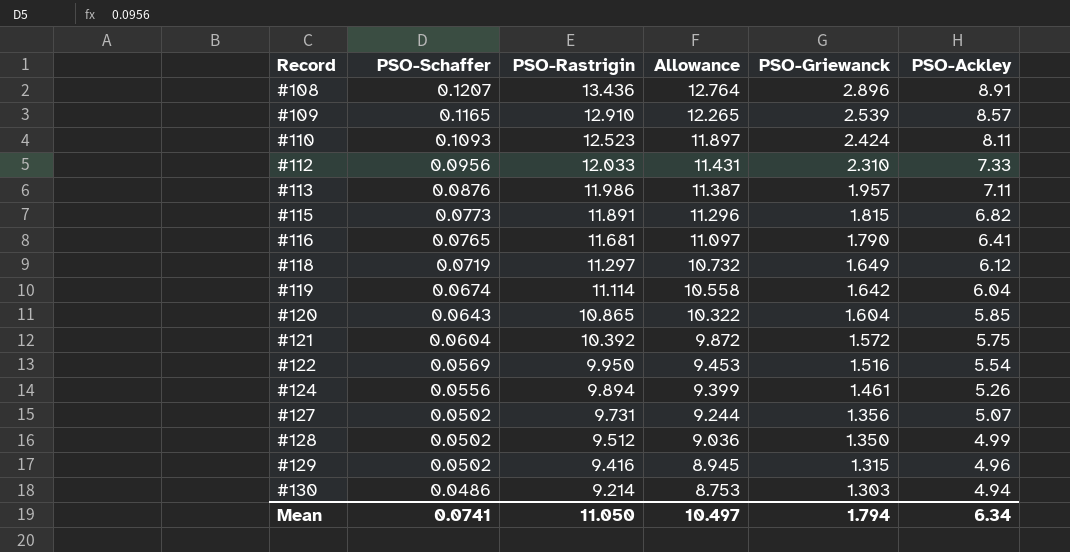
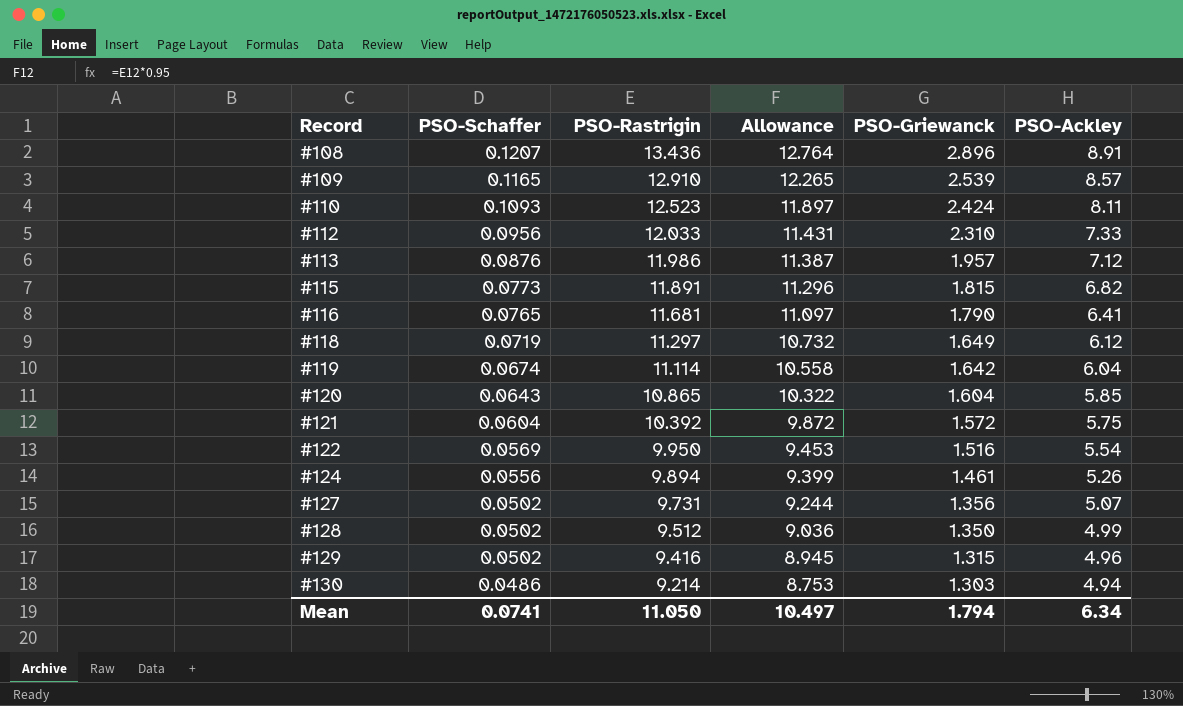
#113 | PSO-Ackley: 7.11 -> 7.12

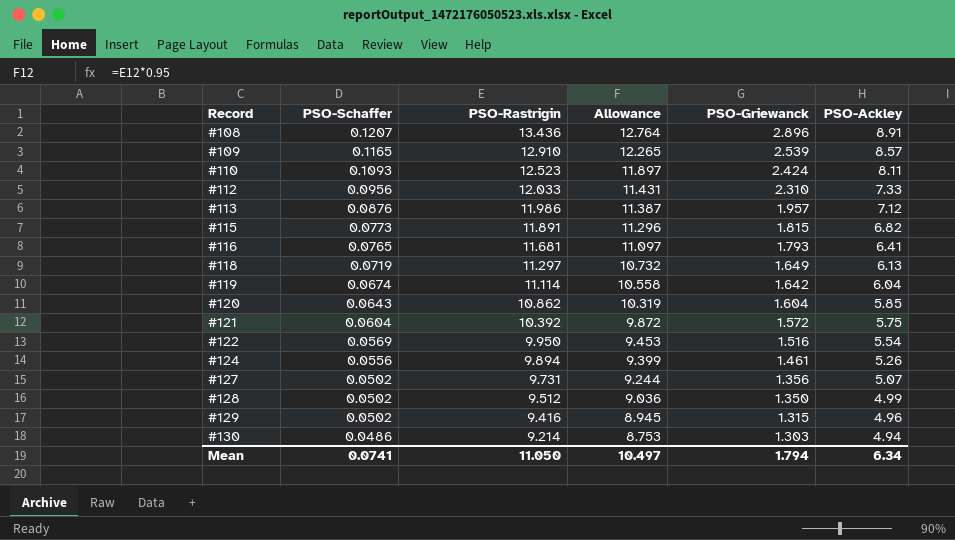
#116 | PSO-Griewanck: 1.790 -> 1.793
#118 | PSO-Ackley: 6.12 -> 6.13
#120 | PSO-Rastrigin: 10.865 -> 10.862
#120 | Allowance: 10.322 -> 10.319

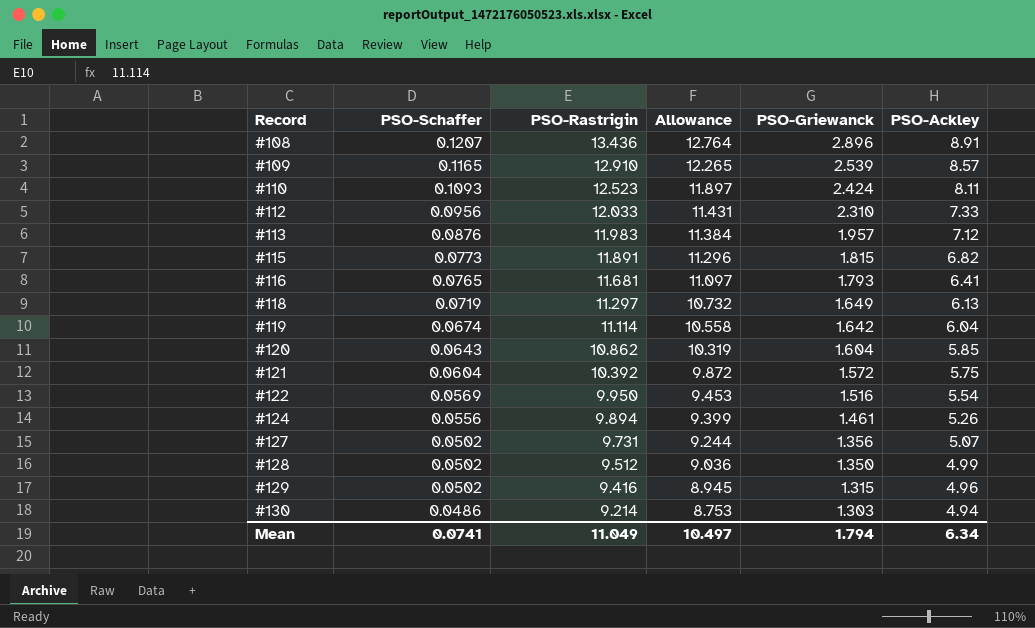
#113 | PSO-Rastrigin: 11.986 -> 11.983
#113 | Allowance: 11.387 -> 11.384
Mean | PSO-Rastrigin: 11.050 -> 11.049

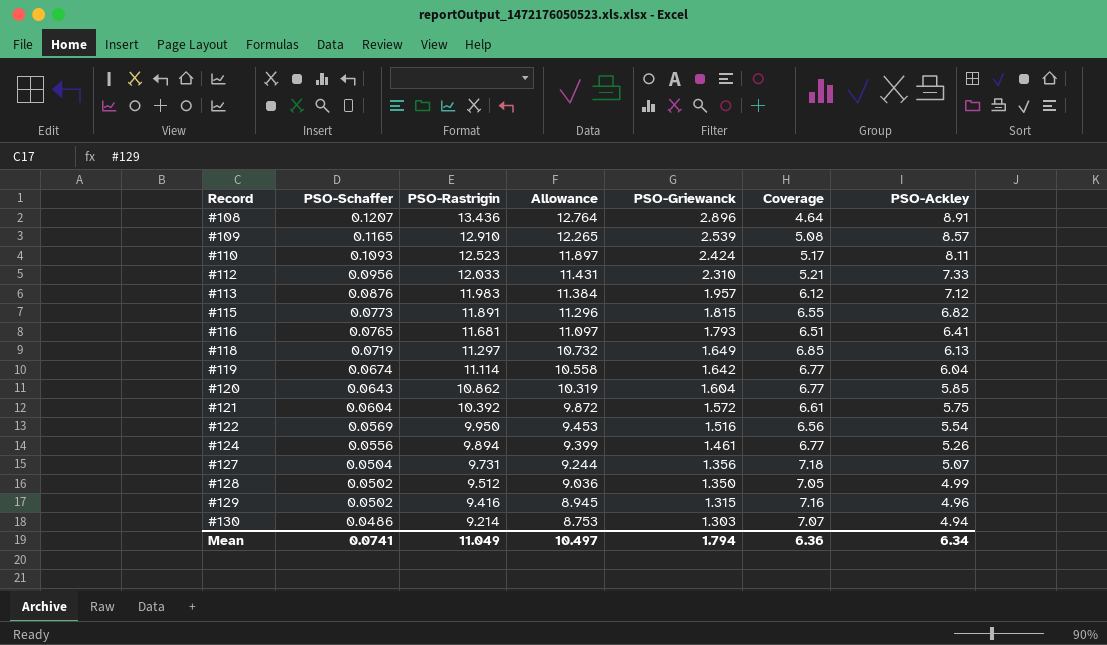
column Coverage | formula: none -> [PSO-Rastrigin] / [PSO-Griewanck]
#127 | PSO-Schaffer: 0.0502 -> 0.0504

